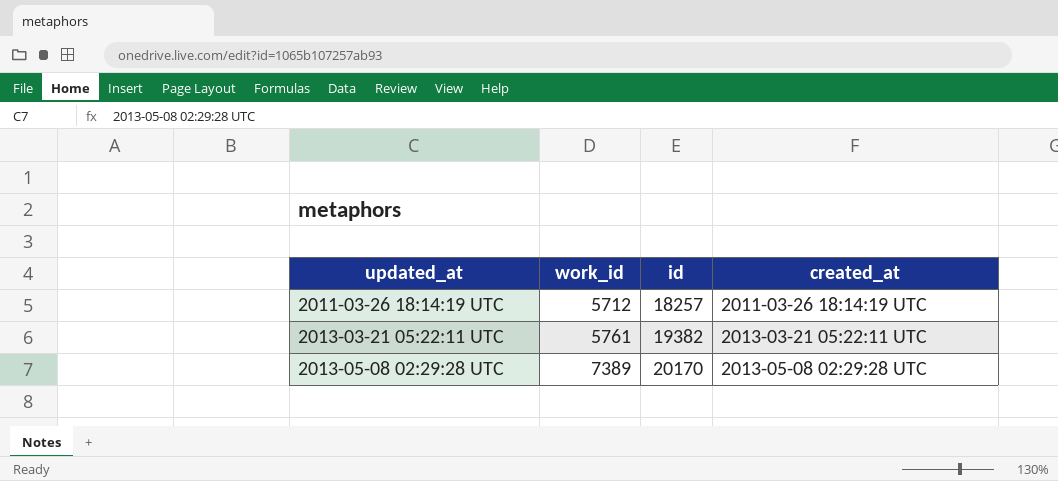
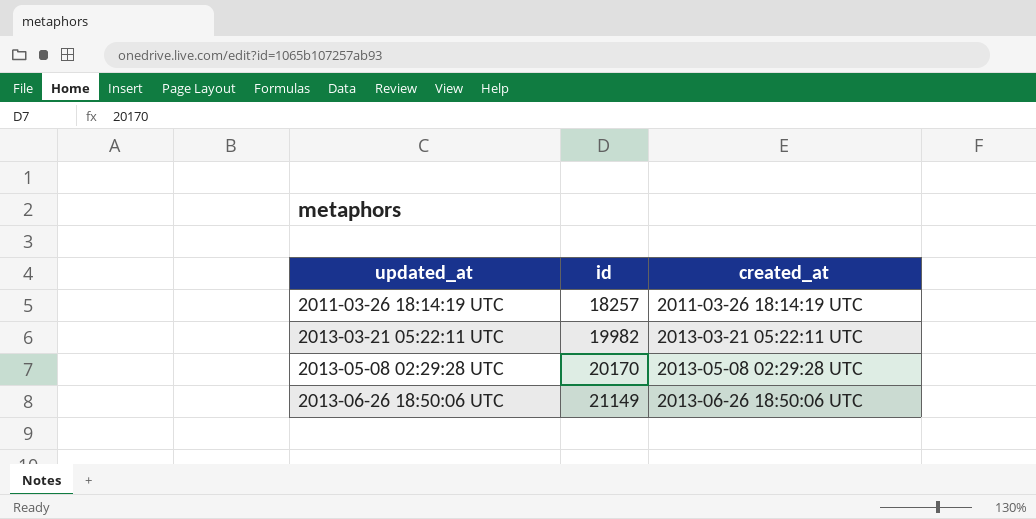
column work_id | position: 2 -> none
2013-03-21 05:22:11 UTC | id: 19382 -> 19982
row 2013-06-26 18:50:06 UTC: none -> 21149 | 2013-06-26 18:50:06 UTC

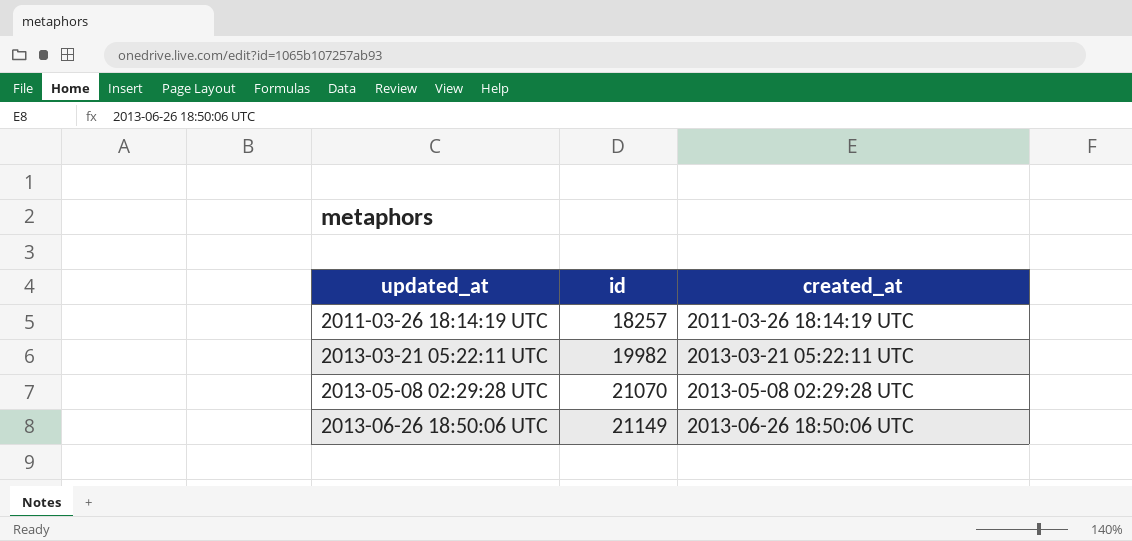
2013-05-08 02:29:28 UTC | id: 20170 -> 21070

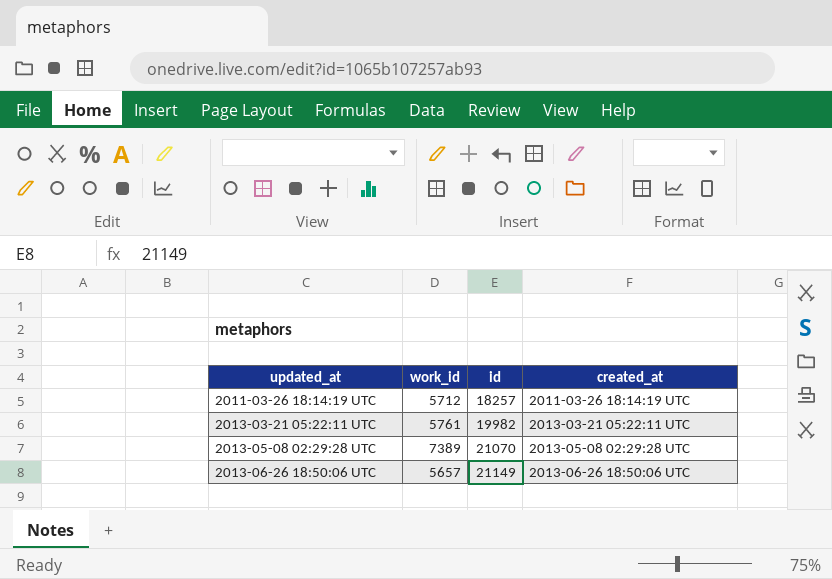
column work_id | position: none -> 2

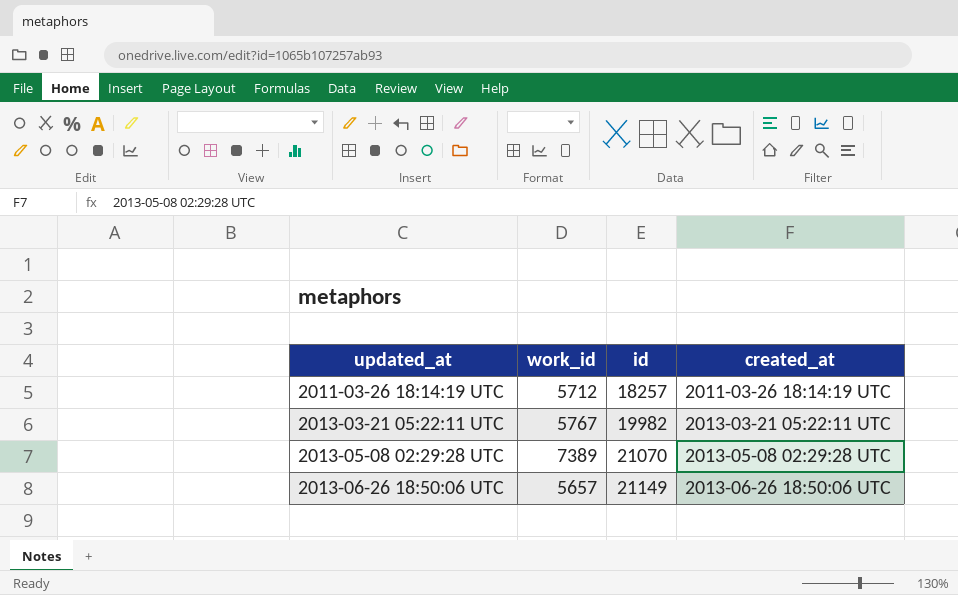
2013-03-21 05:22:11 UTC | work_id: 5761 -> 5767

